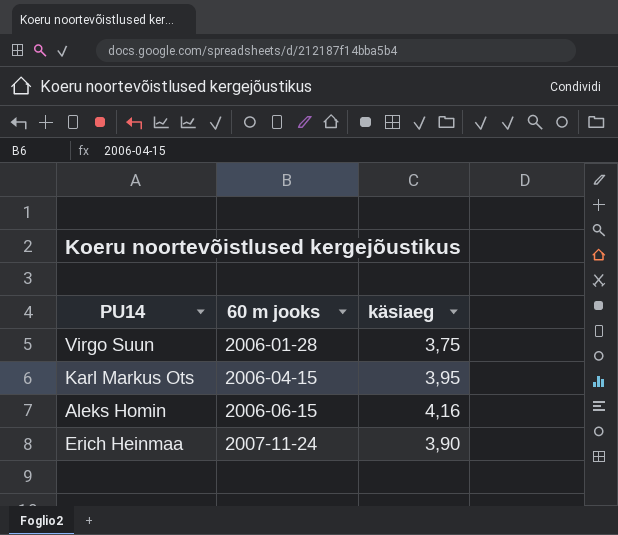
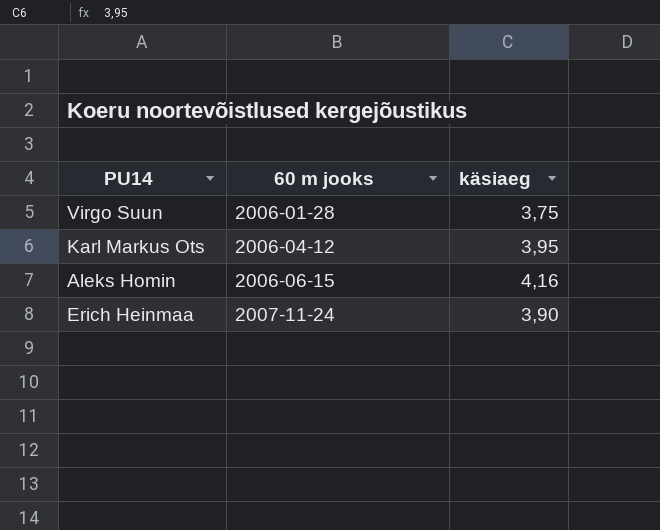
Karl Markus Ots | 60 m jooks: 2006-04-15 -> 2006-04-12

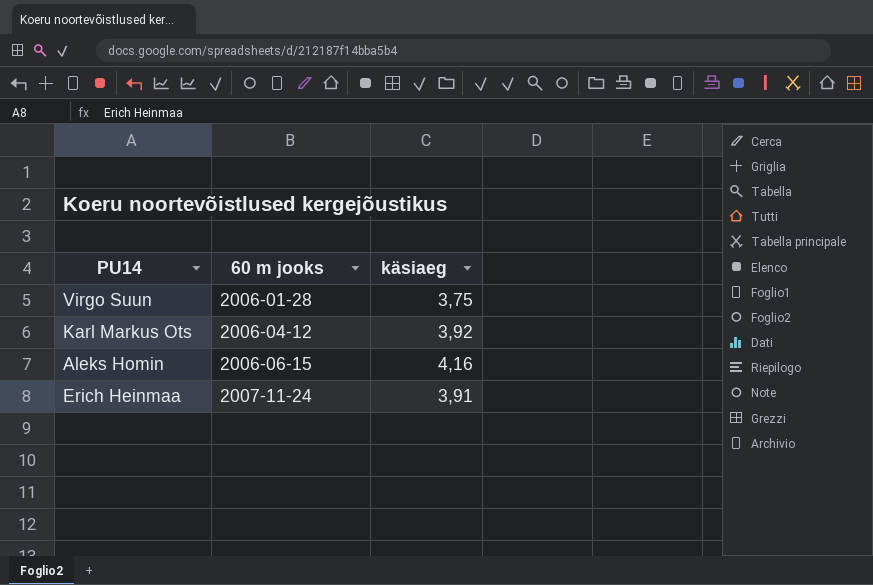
Karl Markus Ots | käsiaeg: 3,95 -> 3,92
Erich Heinmaa | käsiaeg: 3,90 -> 3,91

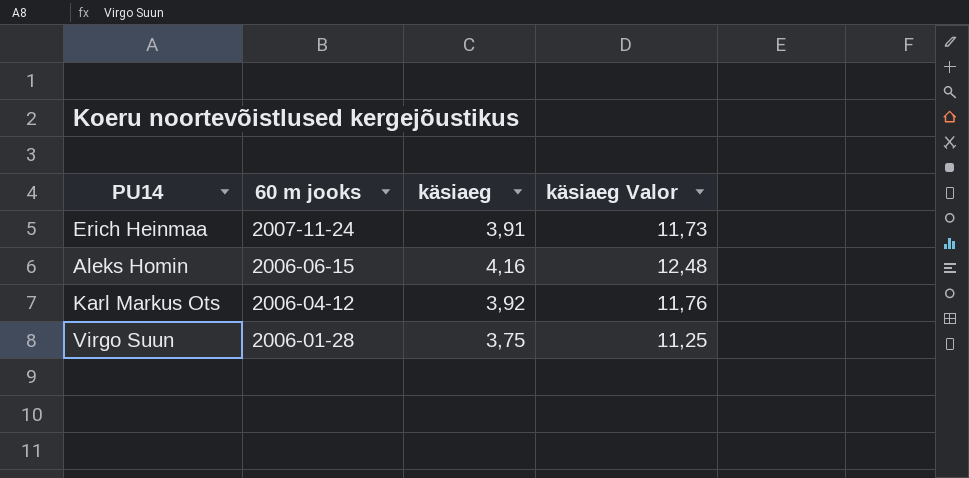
row order: 60 m jooks ascending -> 60 m jooks descending
column käsiaeg Valor | formula: none -> [käsiaeg] * 3

